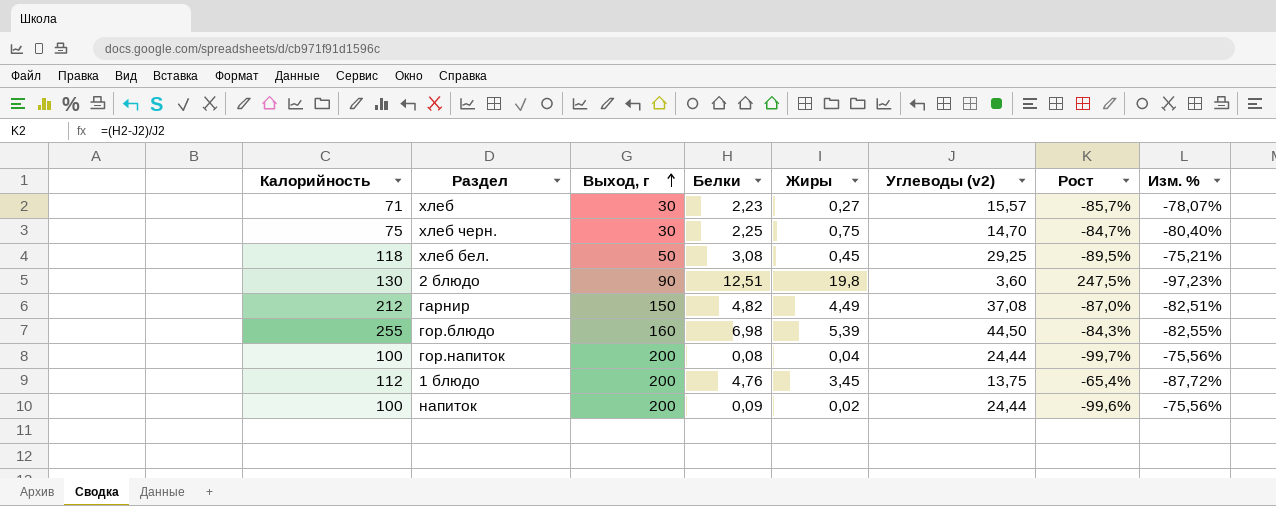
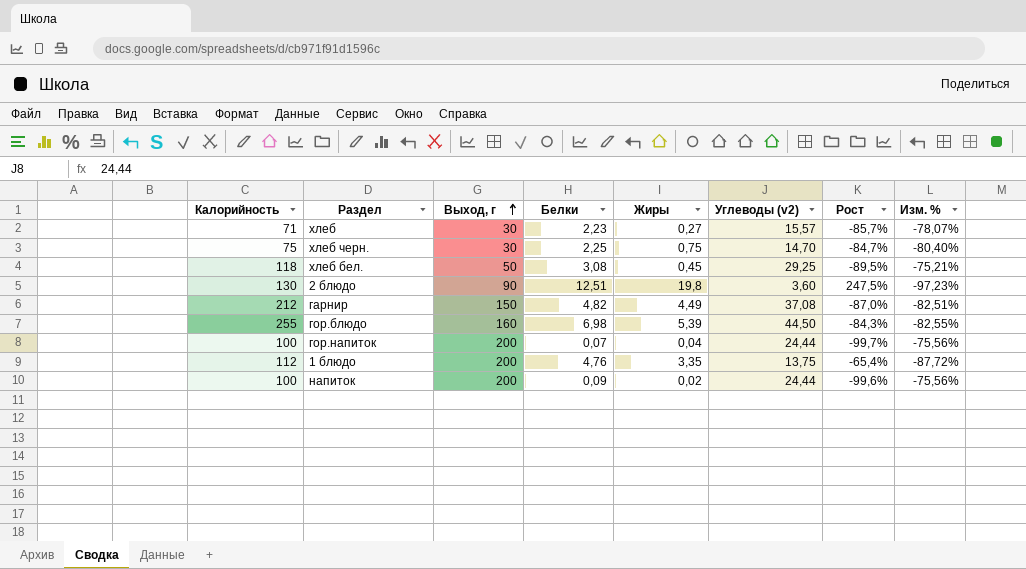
гор.напиток | Белки: 0,08 -> 0,07
1 блюдо | Жиры: 3,45 -> 3,35

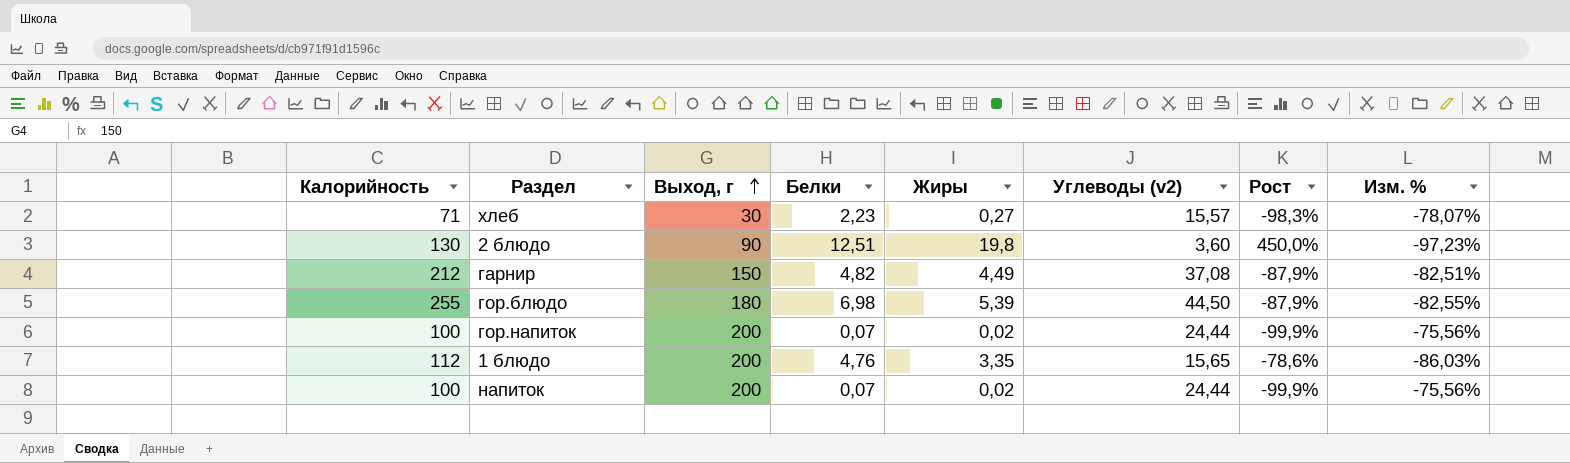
column Рост | formula: ([Белки] - [Углеводы (v2)]) / [Углеводы (v2)] -> ([Жиры] - [Углеводы (v2)]) / [Углеводы (v2)]
row хлеб черн.: 75 | 30 | 2,25 | 0,75 | 14,70 | -84,7% | -80,40% -> none
row хлеб бел.: 118 | 50 | 3,08 | 0,45 | 29,25 | -89,5% | -75,21% -> none
гор.блюдо | Выход, г: 160 -> 180
гор.напиток | Жиры: 0,04 -> 0,02
1 блюдо | Углеводы (v2): 13,75 -> 15,65
1 блюдо | Изм. %: -87,72% -> -86,03%
напиток | Белки: 0,09 -> 0,07

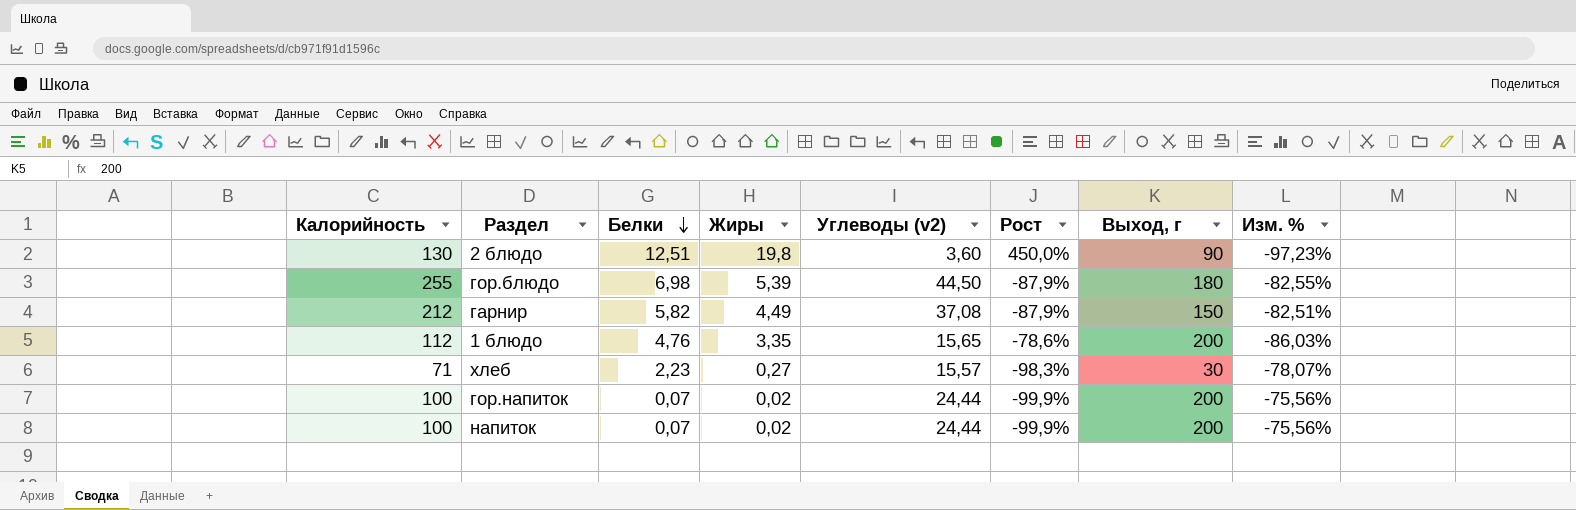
row order: Выход, г ascending -> Белки descending
column Выход, г | position: 3 -> 7
гарнир | Белки: 4,82 -> 5,82

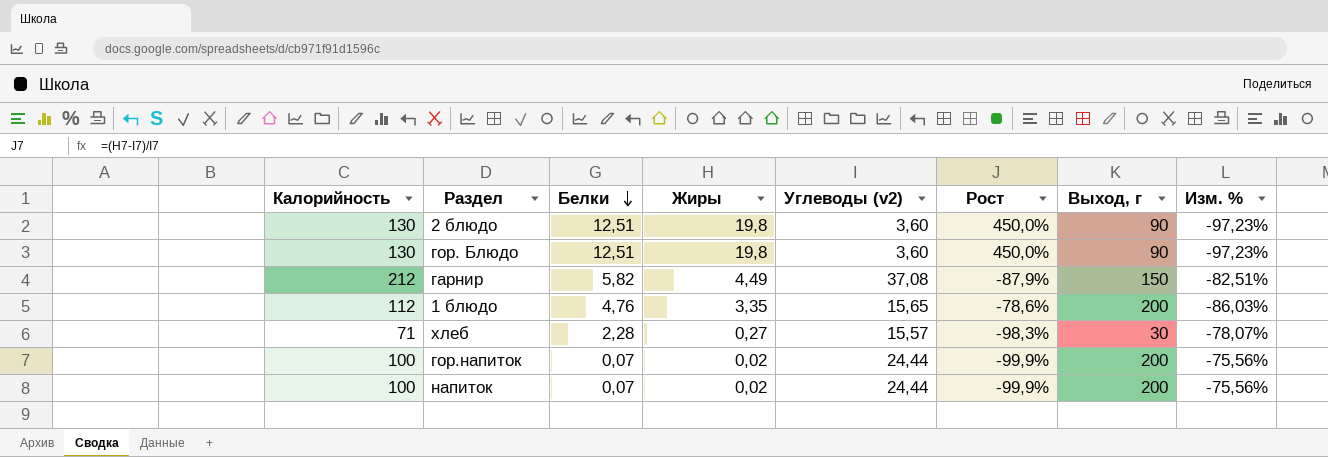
row гор.блюдо: 255 | 6,98 | 5,39 | 44,50 | -87,9% | 180 | -82,55% -> none
row гор. Блюдо: none -> 130 | 12,51 | 19,8 | 3,60 | 450,0% | 90 | -97,23%
хлеб | Белки: 2,23 -> 2,28

